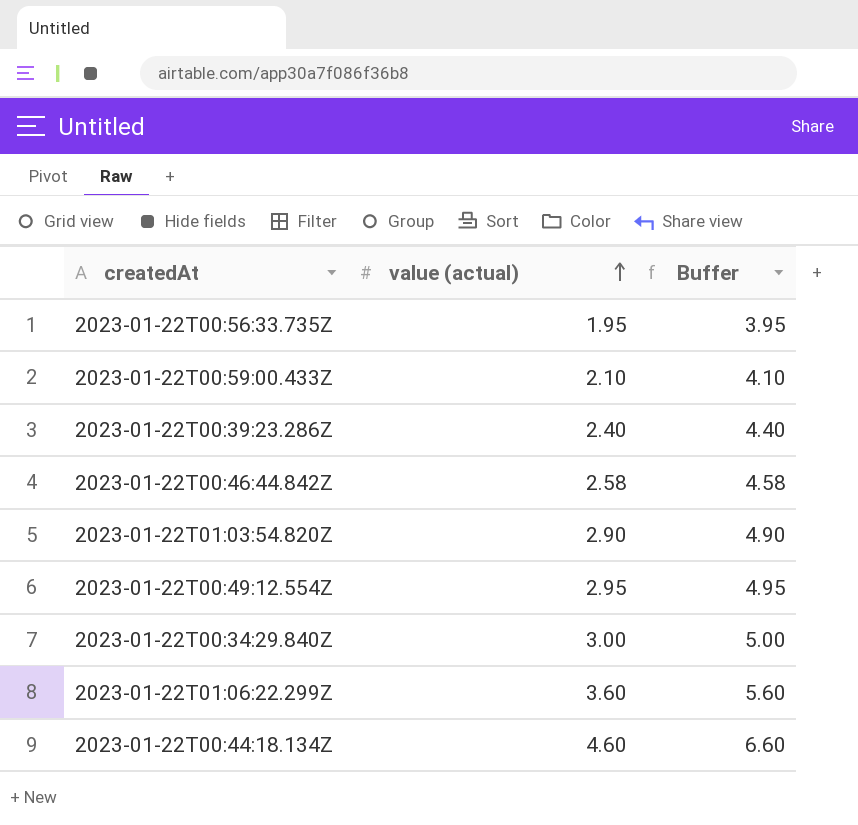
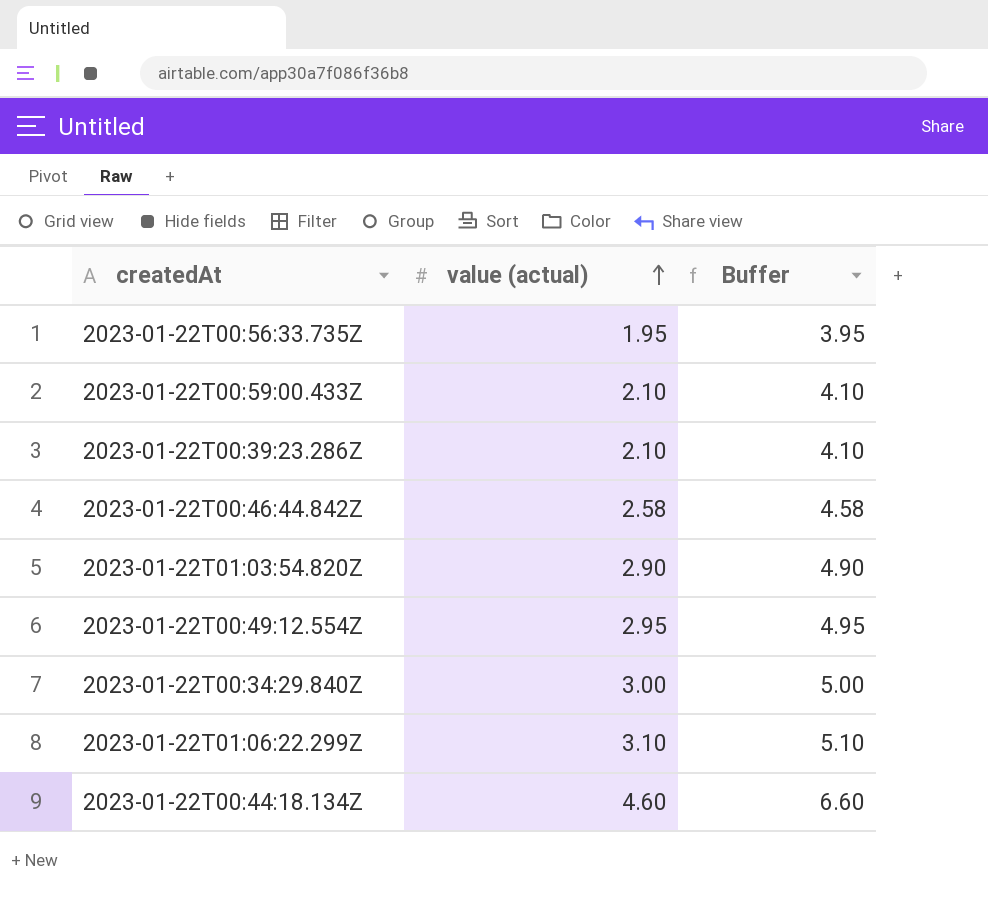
2023-01-22T00:39:23.286Z | value (actual): 2.40 -> 2.10
2023-01-22T00:39:23.286Z | Buffer: 4.40 -> 4.10
2023-01-22T01:06:22.299Z | value (actual): 3.60 -> 3.10
2023-01-22T01:06:22.299Z | Buffer: 5.60 -> 5.10

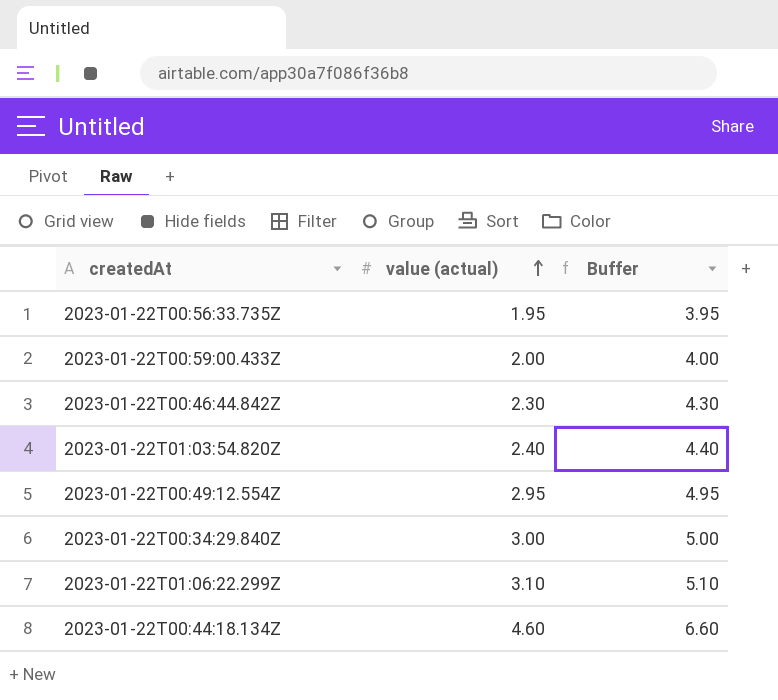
row 2023-01-22T00:39:23.286Z: 2.10 | 4.10 -> none
2023-01-22T00:59:00.433Z | value (actual): 2.10 -> 2.00
2023-01-22T00:59:00.433Z | Buffer: 4.10 -> 4.00
2023-01-22T00:46:44.842Z | value (actual): 2.58 -> 2.30
2023-01-22T00:46:44.842Z | Buffer: 4.58 -> 4.30
2023-01-22T01:03:54.820Z | value (actual): 2.90 -> 2.40
2023-01-22T01:03:54.820Z | Buffer: 4.90 -> 4.40

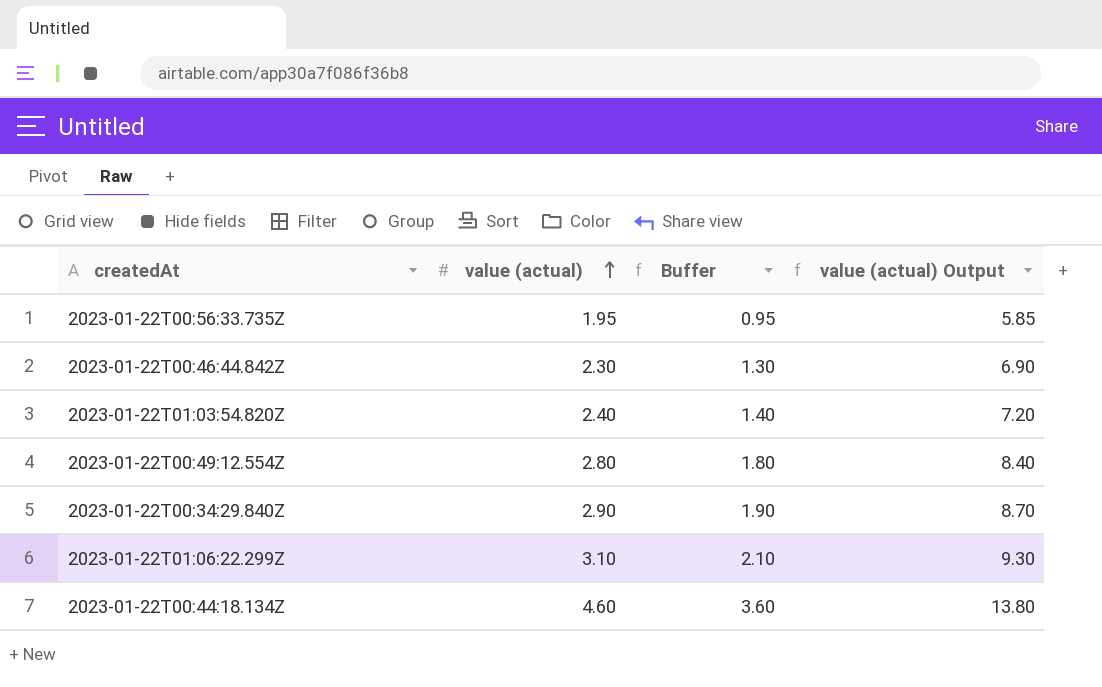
column Buffer | formula: [value (actual)] + 2 -> [value (actual)] - 1
column value (actual) Output | formula: none -> [value (actual)] * 3
row 2023-01-22T00:59:00.433Z: 2.00 | 4.00 -> none
2023-01-22T00:49:12.554Z | value (actual): 2.95 -> 2.80
2023-01-22T00:34:29.840Z | value (actual): 3.00 -> 2.90

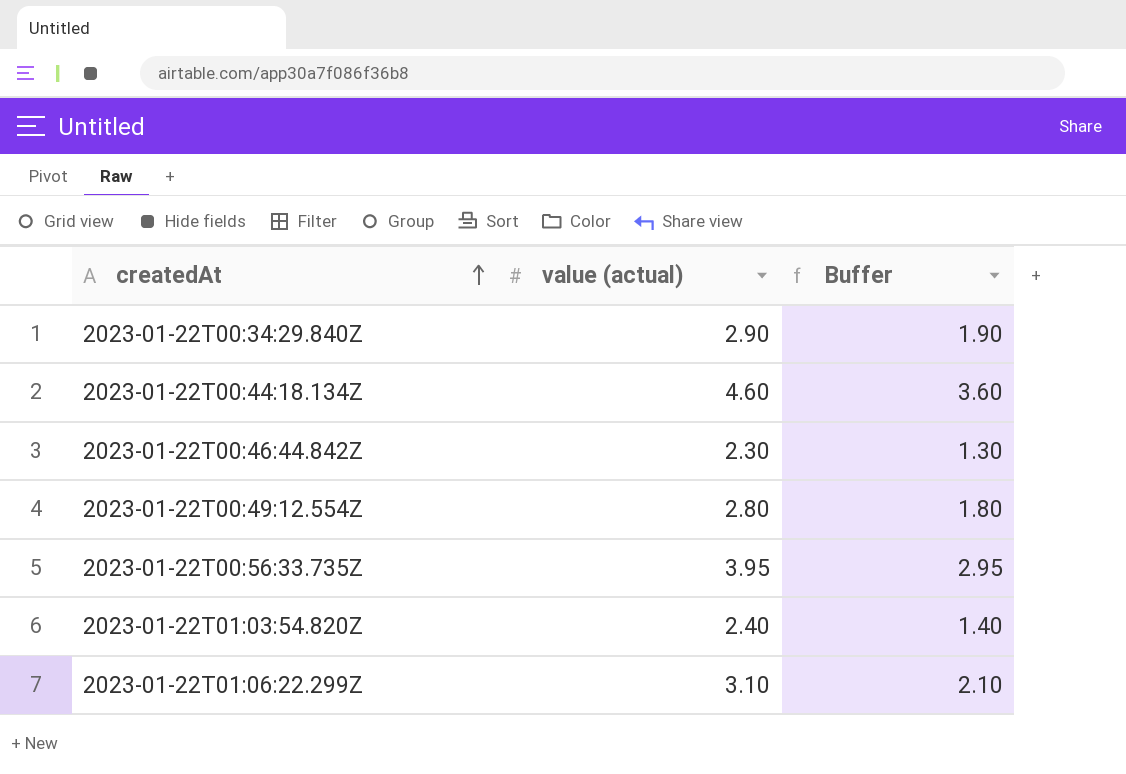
row order: value (actual) ascending -> createdAt ascending
column value (actual) Output | formula: [value (actual)] * 3 -> none
2023-01-22T00:56:33.735Z | value (actual): 1.95 -> 3.95
2023-01-22T00:56:33.735Z | Buffer: 0.95 -> 2.95

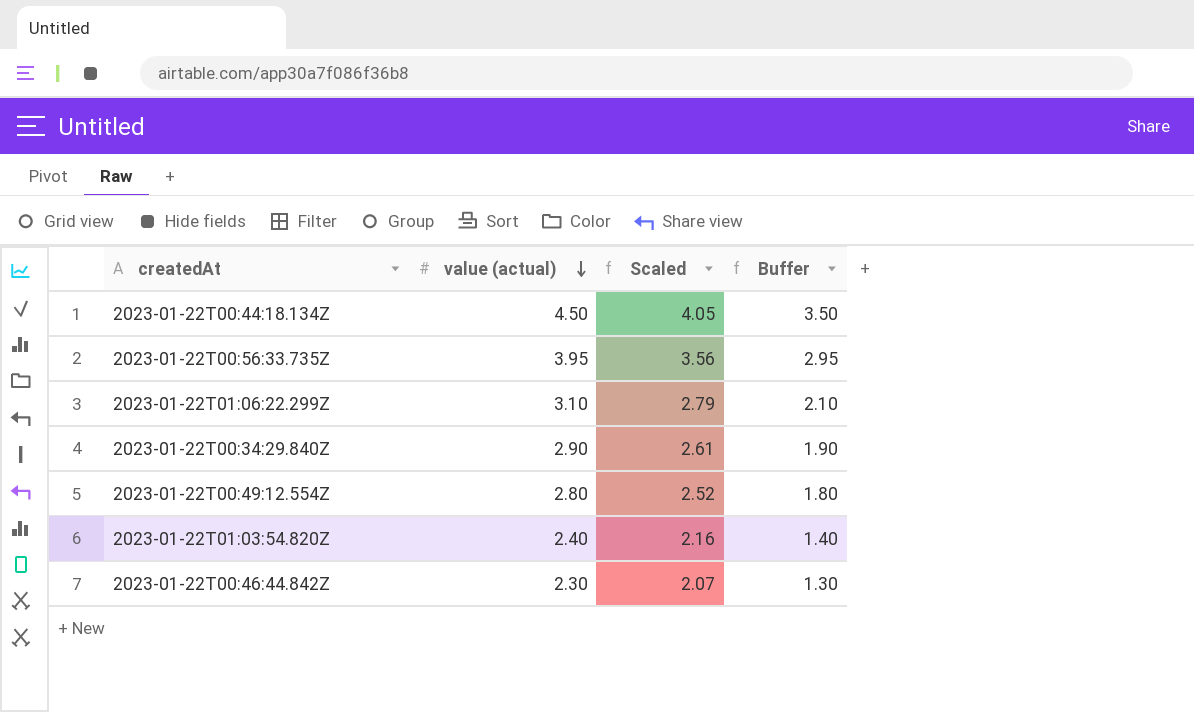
row order: createdAt ascending -> value (actual) descending
column Scaled | formula: none -> [value (actual)] * 0.9
2023-01-22T00:44:18.134Z | value (actual): 4.60 -> 4.50
2023-01-22T00:44:18.134Z | Buffer: 3.60 -> 3.50

